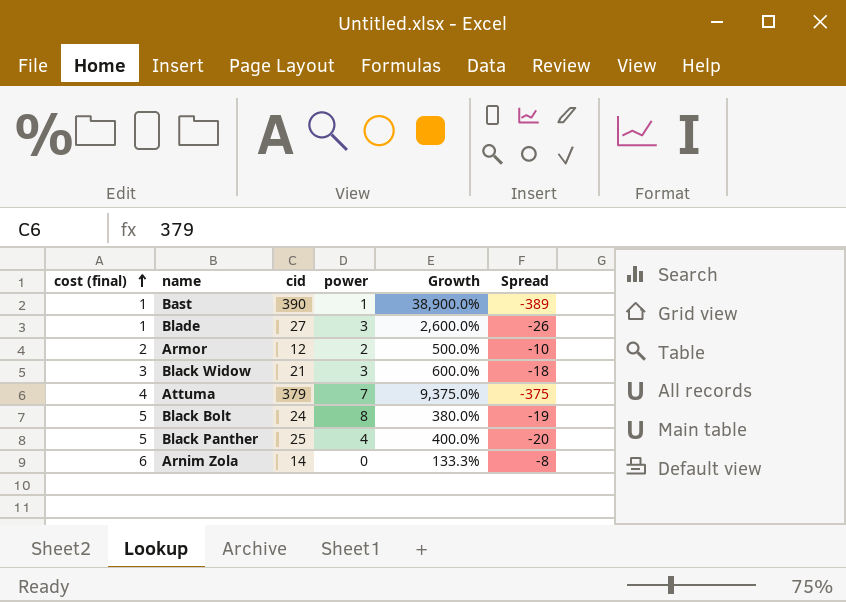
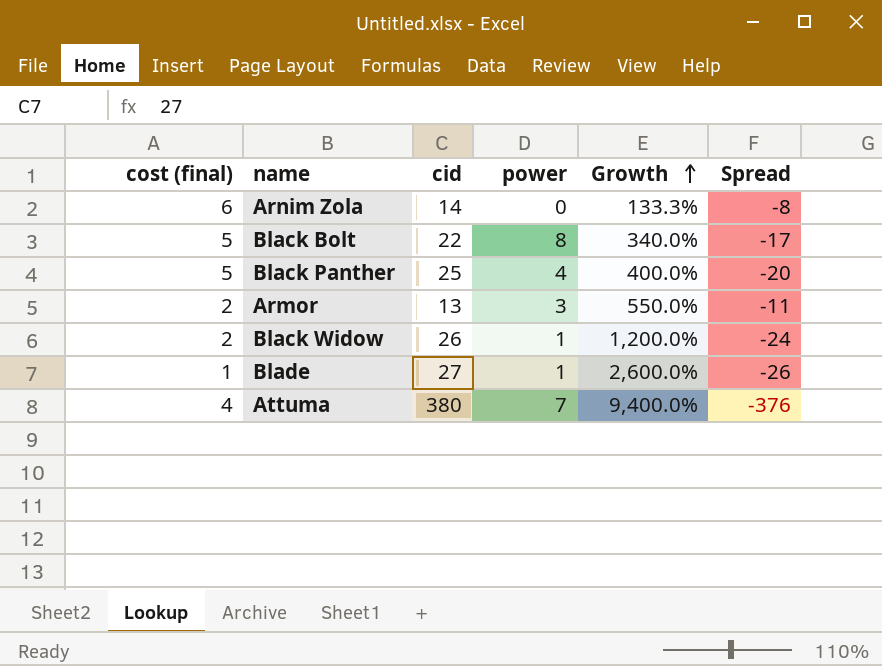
row order: cost (final) ascending -> Growth ascending
row Bast: 1 | 390 | 1 | 38,900.0% | -389 -> none
Black Bolt | cid: 24 -> 22
Black Bolt | Growth: 380.0% -> 340.0%
Black Bolt | Spread: -19 -> -17
Armor | cid: 12 -> 13
Armor | power: 2 -> 3
Armor | Growth: 500.0% -> 550.0%
Armor | Spread: -10 -> -11
Black Widow | cost (final): 3 -> 2
Black Widow | cid: 21 -> 26
Black Widow | power: 3 -> 1
Black Widow | Growth: 600.0% -> 1,200.0%
Black Widow | Spread: -18 -> -24
Blade | power: 3 -> 1
Attuma | cid: 379 -> 380
Attuma | Growth: 9,375.0% -> 9,400.0%
Attuma | Spread: -375 -> -376

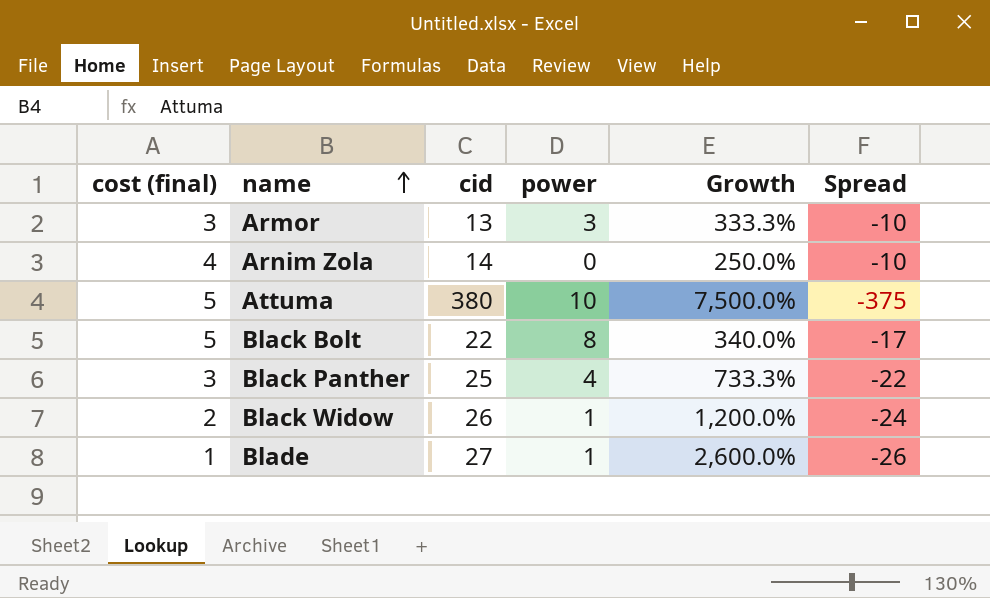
row order: Growth ascending -> name ascending
Armor | cost (final): 2 -> 3
Armor | Growth: 550.0% -> 333.3%
Armor | Spread: -11 -> -10
Arnim Zola | cost (final): 6 -> 4
Arnim Zola | Growth: 133.3% -> 250.0%
Arnim Zola | Spread: -8 -> -10
Attuma | cost (final): 4 -> 5
Attuma | power: 7 -> 10
Attuma | Growth: 9,400.0% -> 7,500.0%
Attuma | Spread: -376 -> -375
Black Panther | cost (final): 5 -> 3
Black Panther | Growth: 400.0% -> 733.3%
Black Panther | Spread: -20 -> -22

